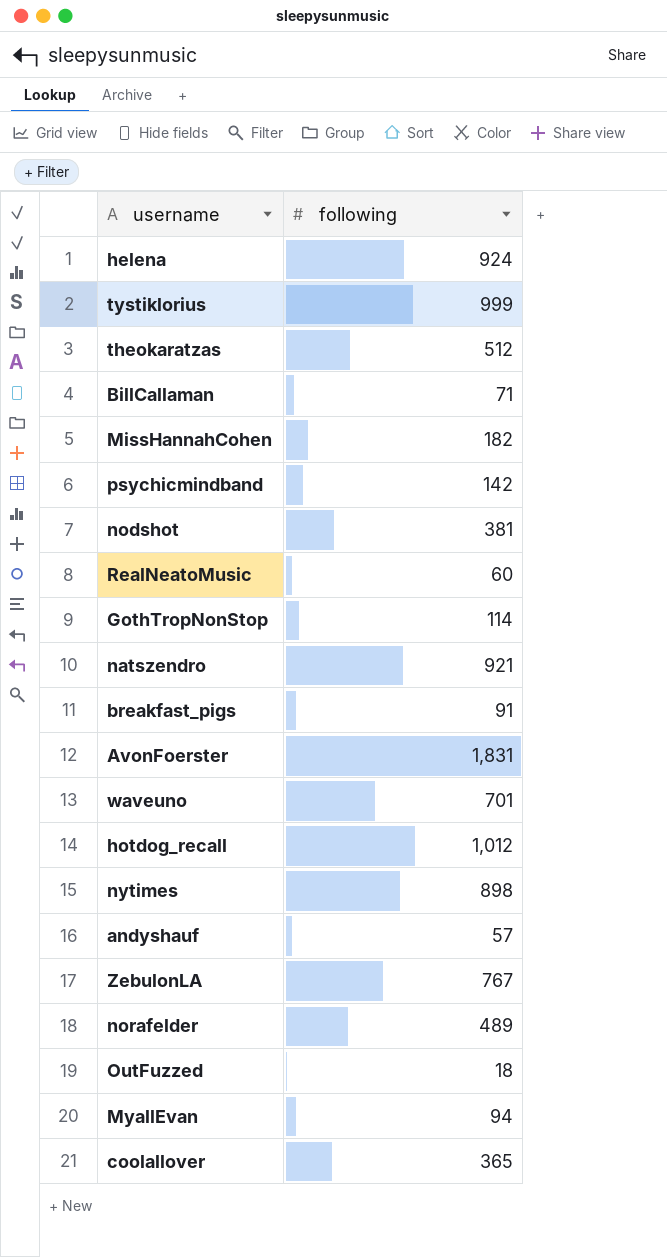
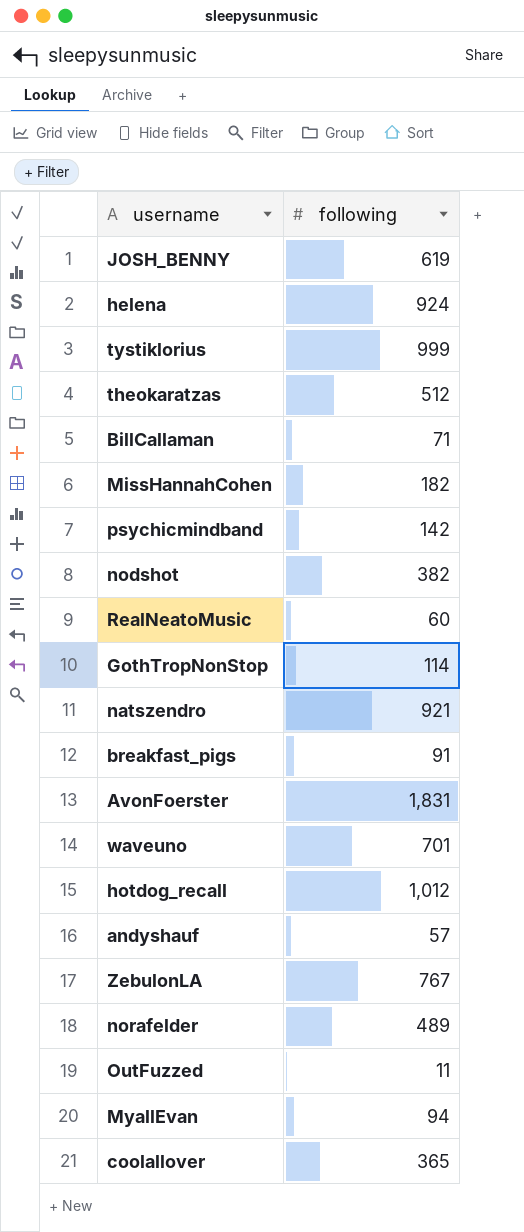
row nytimes: 898 -> none
row JOSH_BENNY: none -> 619
nodshot | following: 381 -> 382
OutFuzzed | following: 18 -> 11

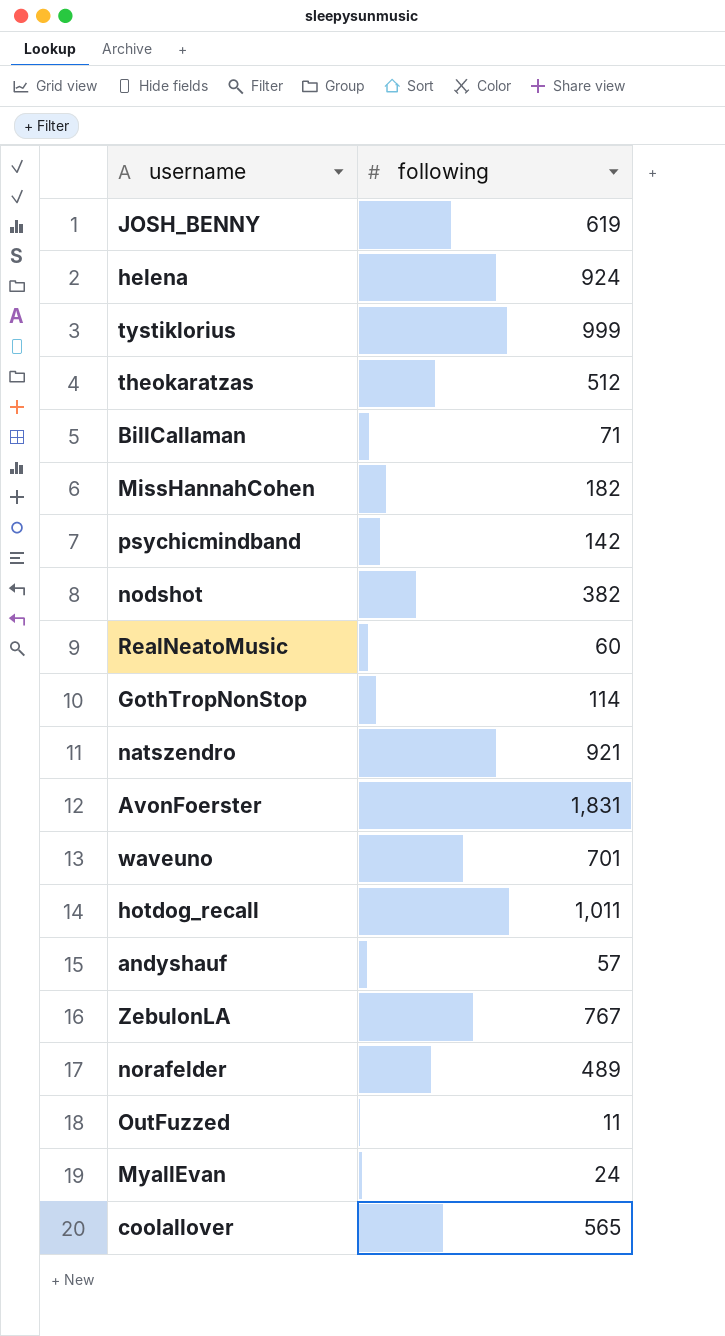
row breakfast_pigs: 91 -> none
hotdog_recall | following: 1,012 -> 1,011
MyallEvan | following: 94 -> 24
coolallover | following: 365 -> 565

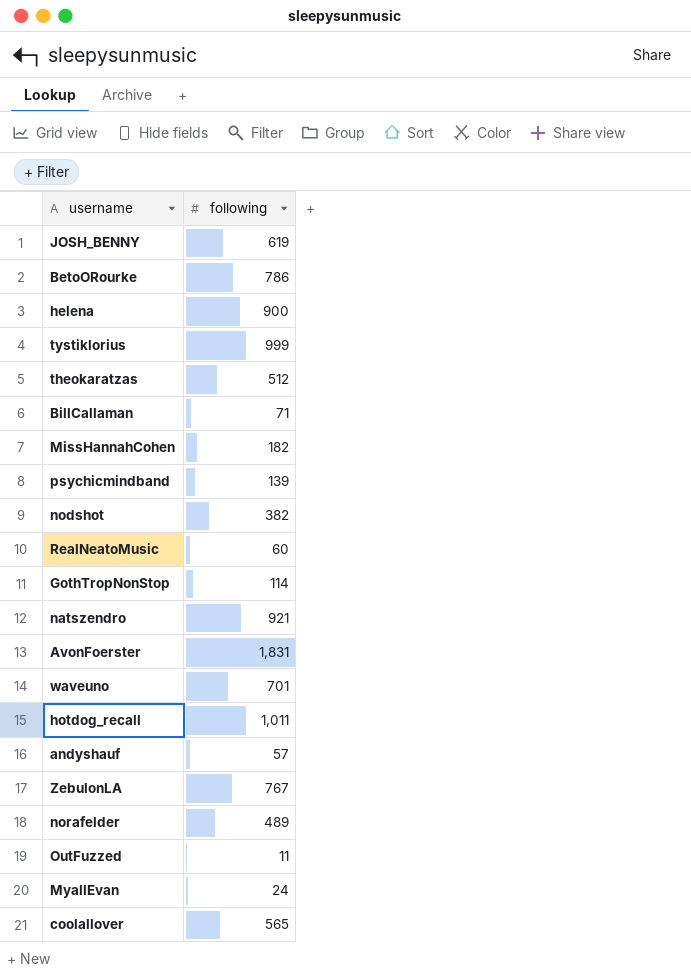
row BetoORourke: none -> 786
helena | following: 924 -> 900
psychicmindband | following: 142 -> 139

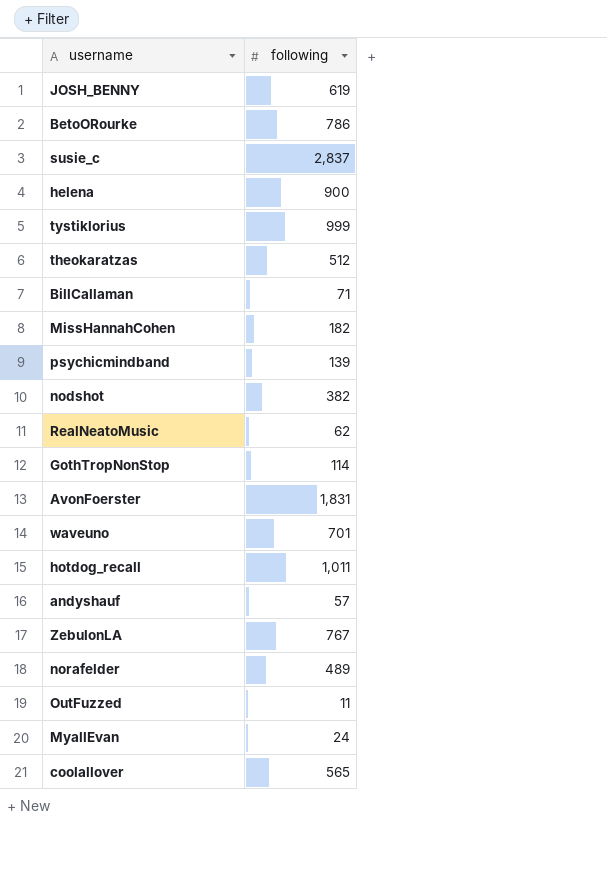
row natszendro: 921 -> none
row susie_c: none -> 2,837
RealNeatoMusic | following: 60 -> 62

